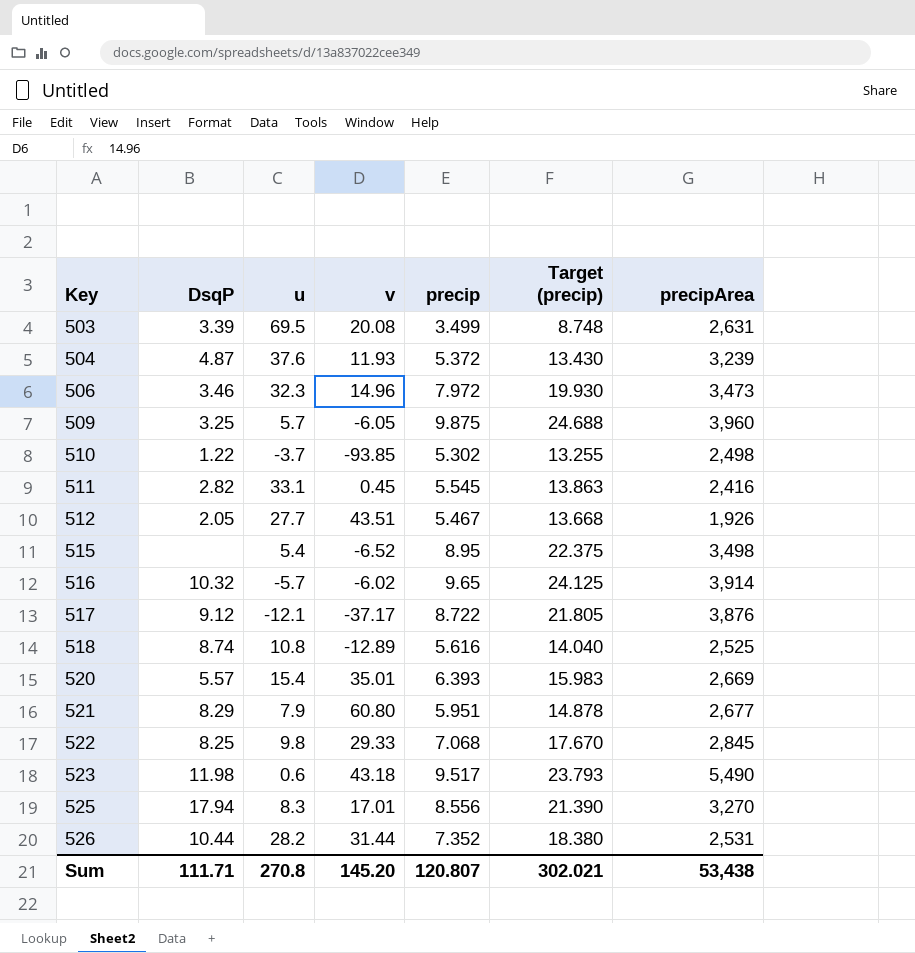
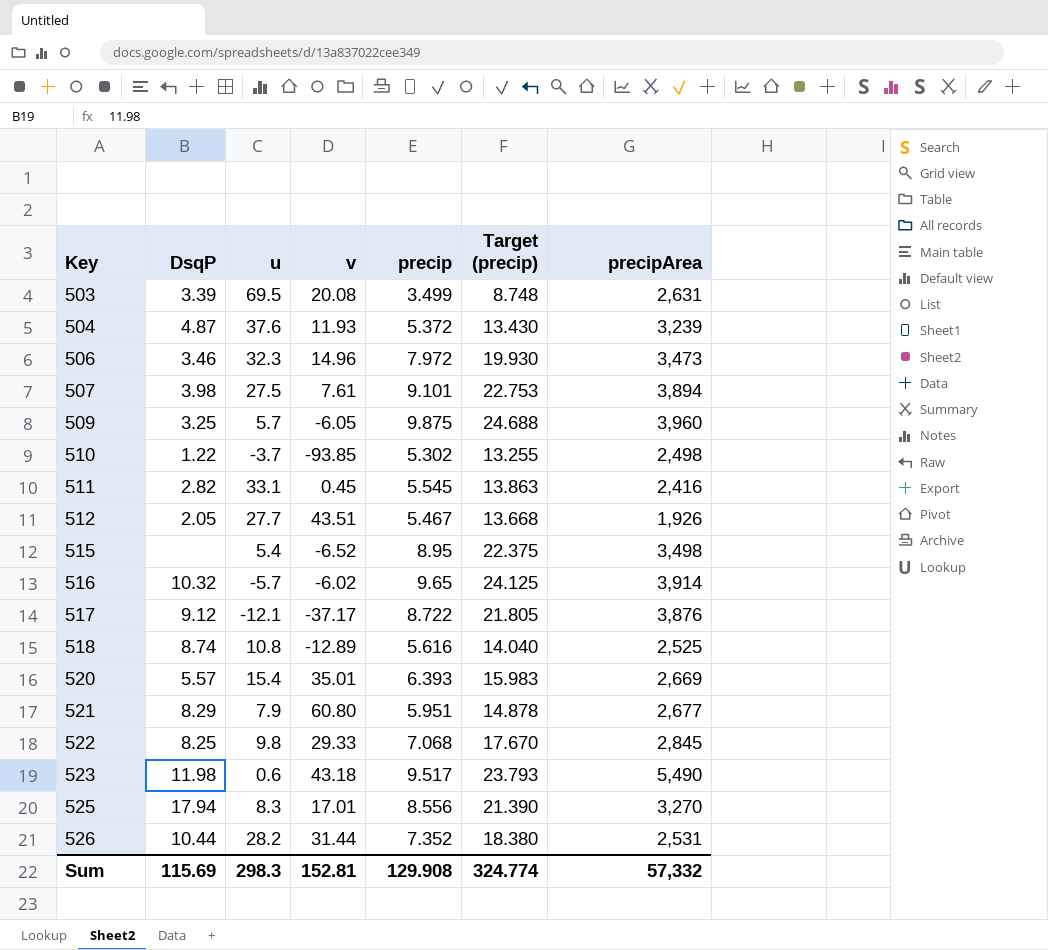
row 507: none -> 3.98 | 27.5 | 7.61 | 9.101 | 22.753 | 3,894
Sum | DsqP: 111.71 -> 115.69
Sum | u: 270.8 -> 298.3
Sum | v: 145.20 -> 152.81
Sum | precip: 120.807 -> 129.908
Sum | Target (precip): 302.021 -> 324.774
Sum | precipArea: 53,438 -> 57,332

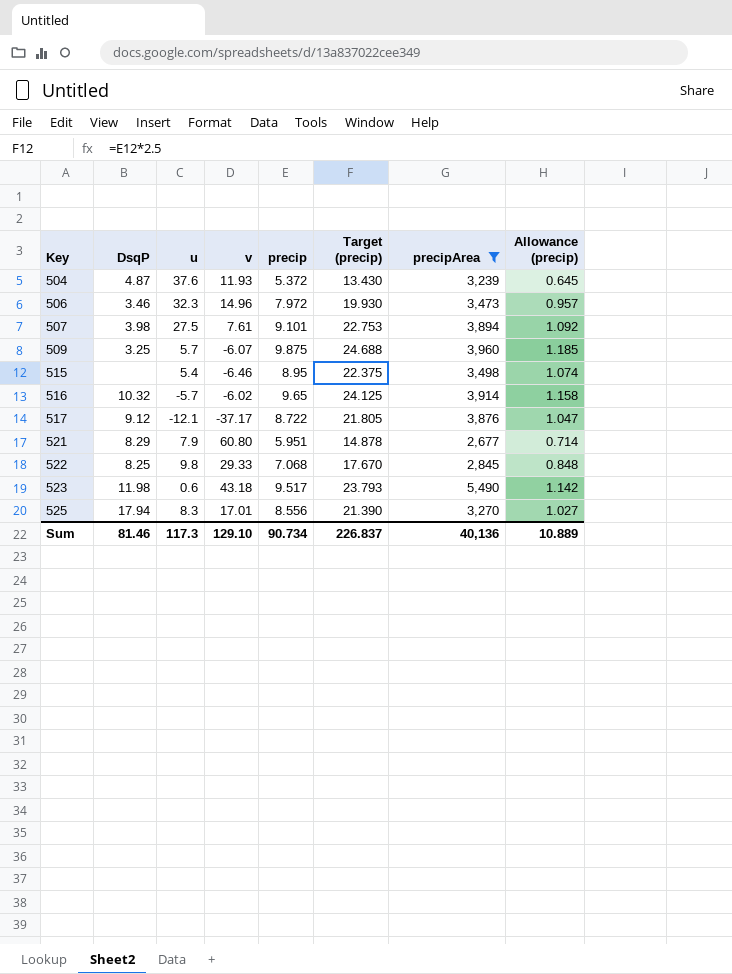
filter: none -> precipArea >= 2,677
column Allowance (precip) | formula: none -> [precip] * 0.12
509 | v: -6.05 -> -6.07
515 | v: -6.52 -> -6.46
Sum | DsqP: 115.69 -> 81.46
Sum | u: 298.3 -> 117.3
Sum | v: 152.81 -> 129.10
Sum | precip: 129.908 -> 90.734
Sum | Target (precip): 324.774 -> 226.837
Sum | precipArea: 57,332 -> 40,136

